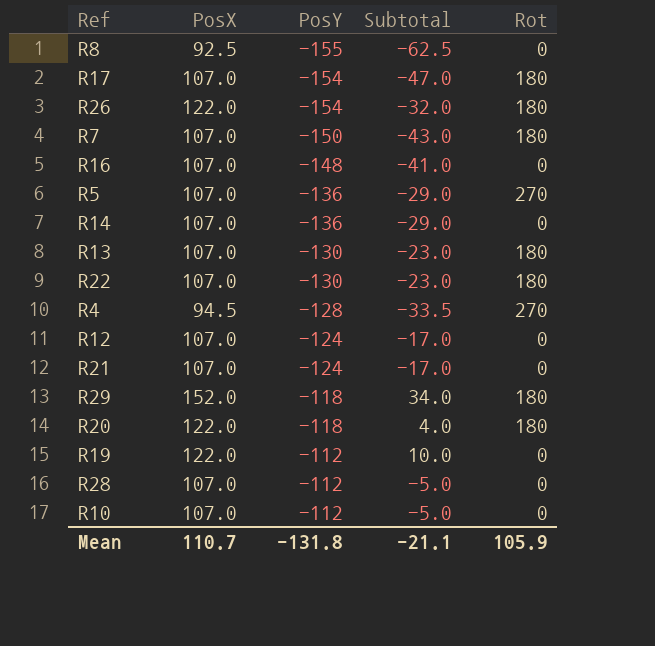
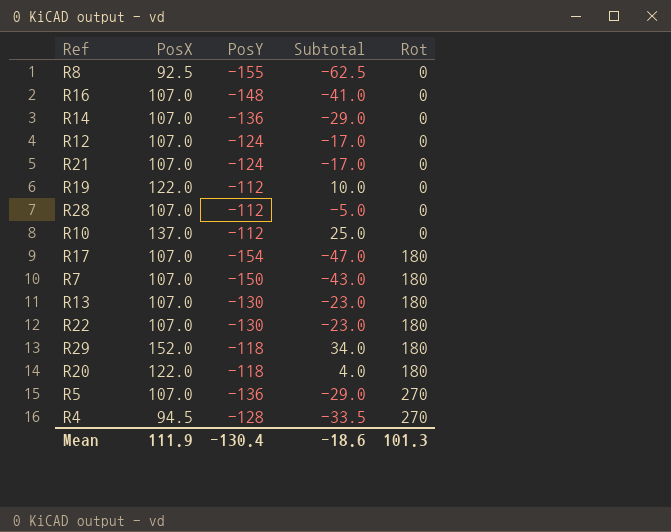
row order: PosY ascending -> Rot ascending
row R26: 122.0 | -154 | -32.0 | 180 -> none
R10 | PosX: 107.0 -> 137.0
R10 | Subtotal: -5.0 -> 25.0
Mean | PosX: 110.7 -> 111.9
Mean | PosY: -131.8 -> -130.4
Mean | Subtotal: -21.1 -> -18.6
Mean | Rot: 105.9 -> 101.3

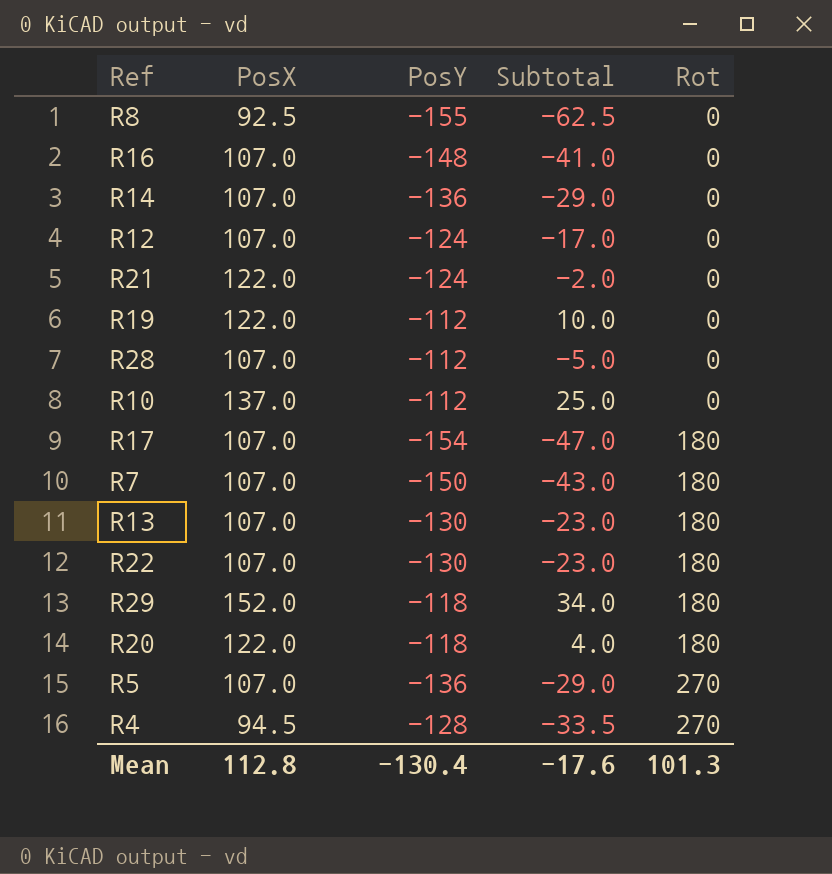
R21 | PosX: 107.0 -> 122.0
R21 | Subtotal: -17.0 -> -2.0
Mean | PosX: 111.9 -> 112.8
Mean | Subtotal: -18.6 -> -17.6

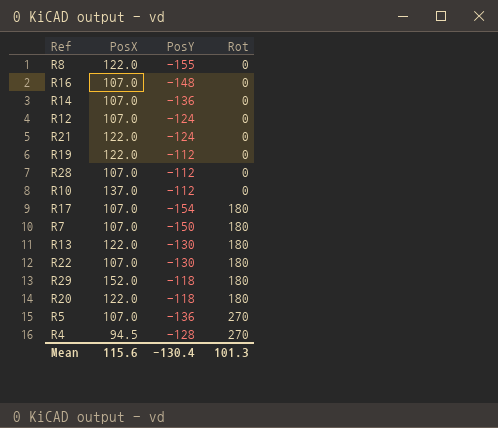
column Subtotal | formula: [PosX] + [PosY] -> none
R8 | PosX: 92.5 -> 122.0
R13 | PosX: 107.0 -> 122.0
Mean | PosX: 112.8 -> 115.6

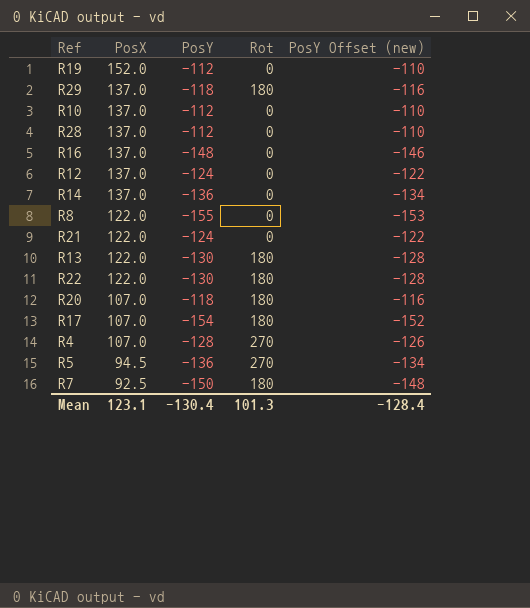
row order: Rot ascending -> PosX descending
column PosY Offset (new) | formula: none -> [PosY] + 2
R19 | PosX: 122.0 -> 152.0
R29 | PosX: 152.0 -> 137.0
R28 | PosX: 107.0 -> 137.0
R16 | PosX: 107.0 -> 137.0
R12 | PosX: 107.0 -> 137.0
R14 | PosX: 107.0 -> 137.0
R22 | PosX: 107.0 -> 122.0
R20 | PosX: 122.0 -> 107.0
R4 | PosX: 94.5 -> 107.0
R5 | PosX: 107.0 -> 94.5
R7 | PosX: 107.0 -> 92.5
Mean | PosX: 115.6 -> 123.1

